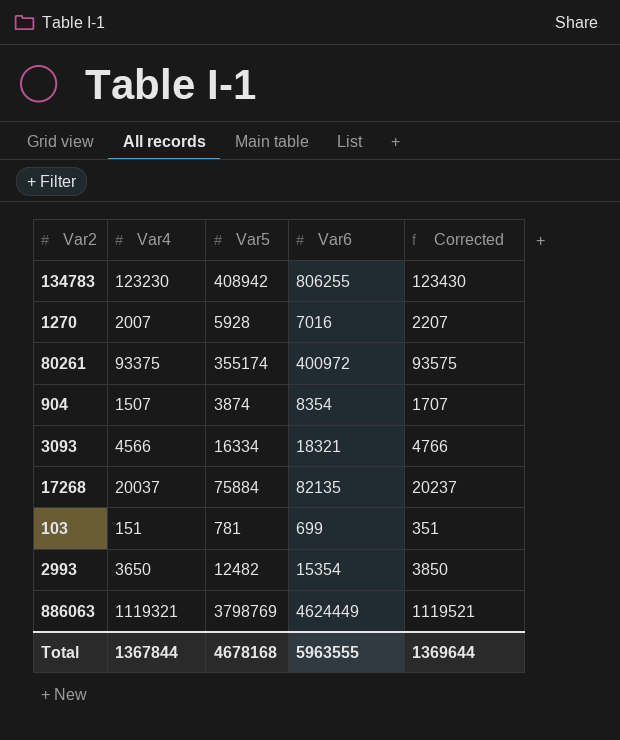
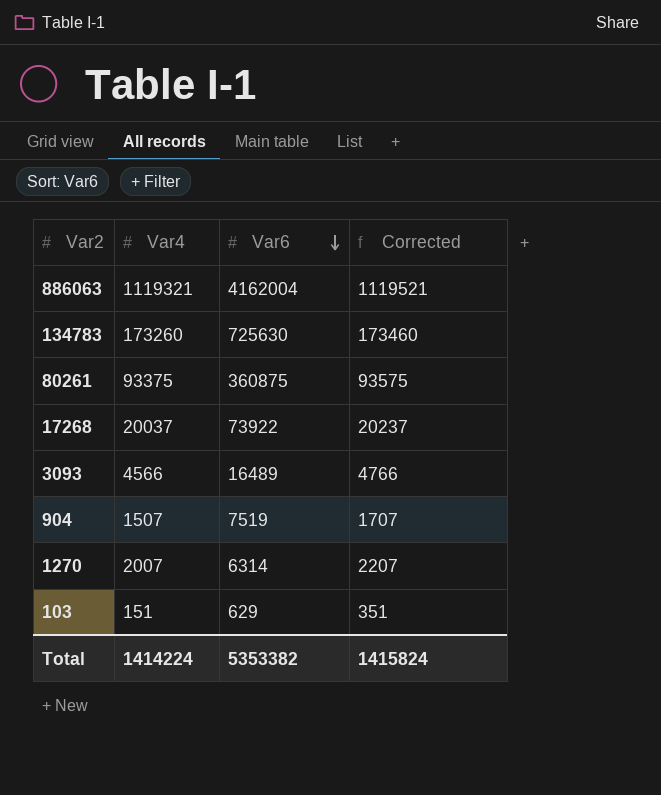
row order: none -> Var6 descending
column Var5 | position: 3 -> none
row 2993: 3650 | 12482 | 15354 | 3850 -> none
886063 | Var6: 4624449 -> 4162004
134783 | Var4: 123230 -> 173260
134783 | Var6: 806255 -> 725630
134783 | Corrected: 123430 -> 173460
80261 | Var6: 400972 -> 360875
17268 | Var6: 82135 -> 73922
3093 | Var6: 18321 -> 16489
904 | Var6: 8354 -> 7519
1270 | Var6: 7016 -> 6314
103 | Var6: 699 -> 629
Total | Var4: 1367844 -> 1414224
Total | Var6: 5963555 -> 5353382
Total | Corrected: 1369644 -> 1415824

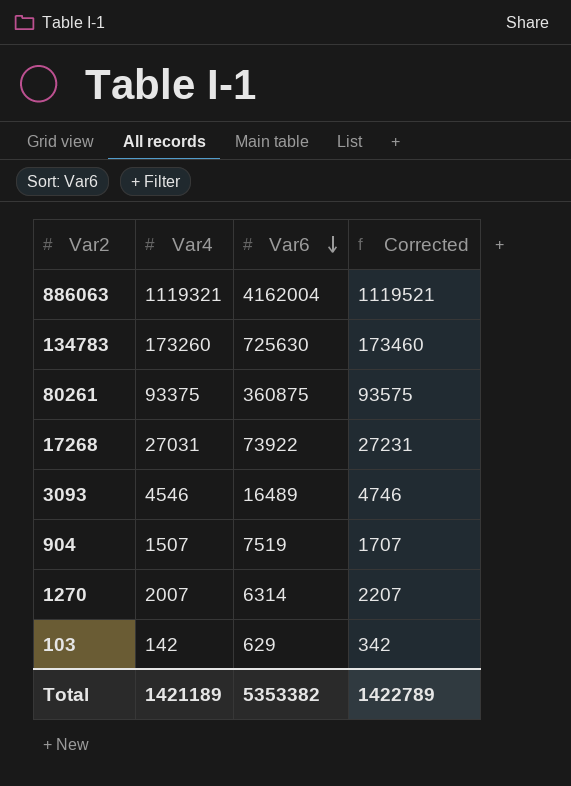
17268 | Var4: 20037 -> 27031
17268 | Corrected: 20237 -> 27231
3093 | Var4: 4566 -> 4546
3093 | Corrected: 4766 -> 4746
103 | Var4: 151 -> 142
103 | Corrected: 351 -> 342
Total | Var4: 1414224 -> 1421189
Total | Corrected: 1415824 -> 1422789

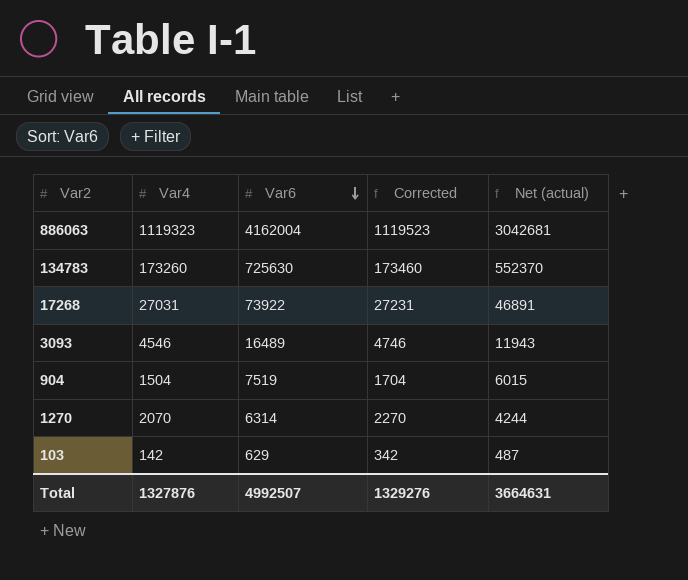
column Net (actual) | formula: none -> [Var6] - [Var4]
row 80261: 93375 | 360875 | 93575 -> none
886063 | Var4: 1119321 -> 1119323
886063 | Corrected: 1119521 -> 1119523
904 | Var4: 1507 -> 1504
904 | Corrected: 1707 -> 1704
1270 | Var4: 2007 -> 2070
1270 | Corrected: 2207 -> 2270
Total | Var4: 1421189 -> 1327876
Total | Var6: 5353382 -> 4992507
Total | Corrected: 1422789 -> 1329276

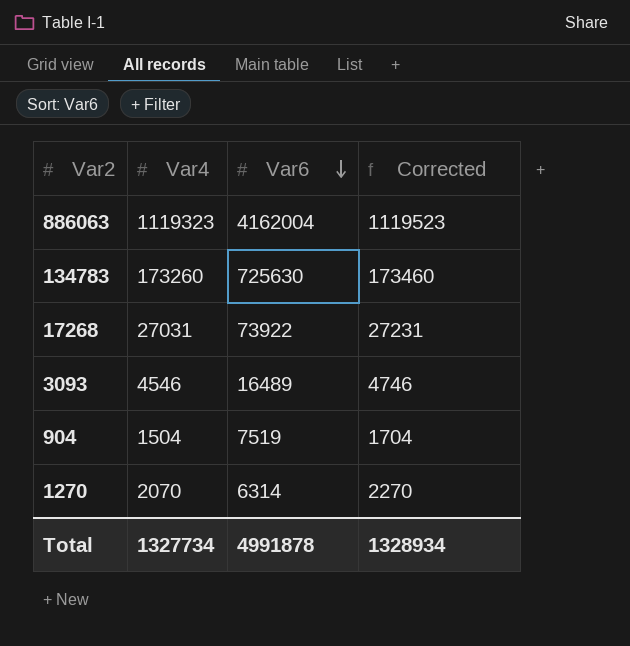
column Net (actual) | formula: [Var6] - [Var4] -> none
row 103: 142 | 629 | 342 | 487 -> none
Total | Var4: 1327876 -> 1327734
Total | Var6: 4992507 -> 4991878
Total | Corrected: 1329276 -> 1328934

